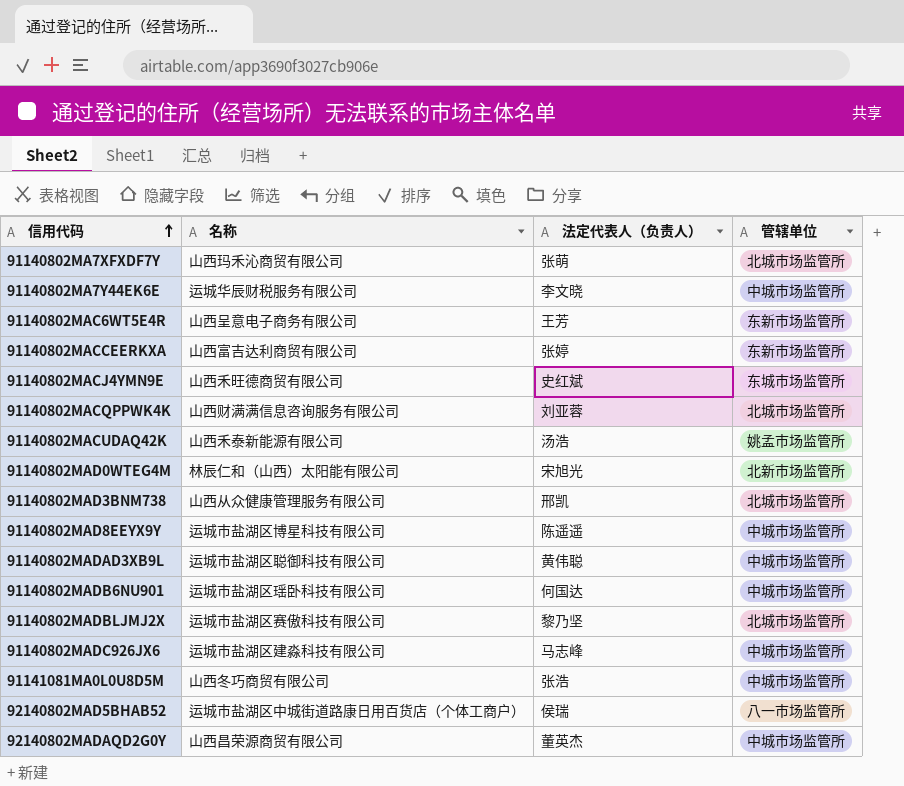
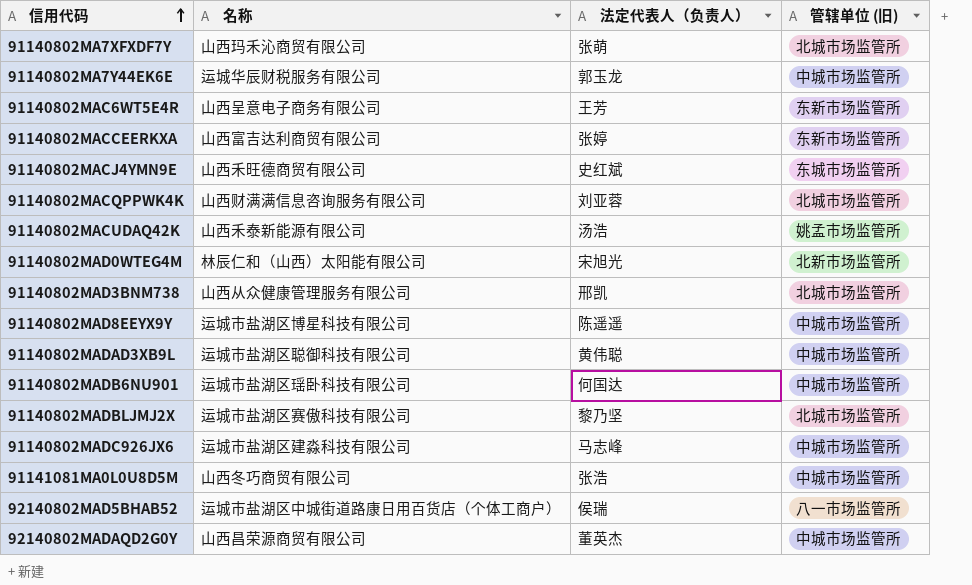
column name: 管辖单位 -> 管辖单位 (旧)
91140802MA7Y44EK6E | 法定代表人（负责人）: 李文晓 -> 郭玉龙

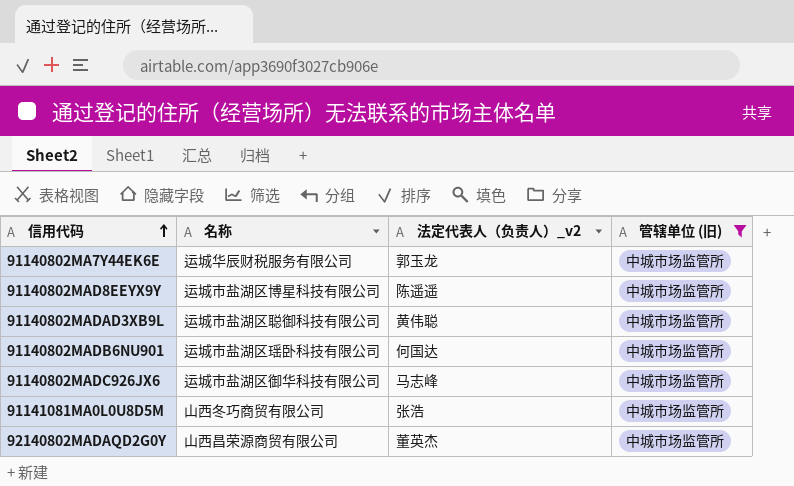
filter: none -> 管辖单位 (旧) = 中城市场监管所
column name: 法定代表人（负责人） -> 法定代表人（负责人）_v2
91140802MADC926JX6 | 名称: 运城市盐湖区建淼科技有限公司 -> 运城市盐湖区御华科技有限公司

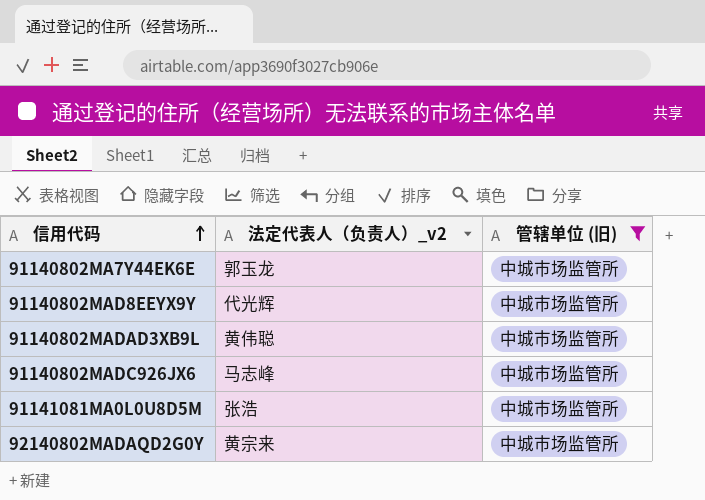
column 名称 | position: 2 -> none
row 91140802MADB6NU901: 运城市盐湖区瑶卧科技有限公司 | 何国达 | 中城市场监管所 -> none
91140802MAD8EEYX9Y | 法定代表人（负责人）_v2: 陈遥遥 -> 代光辉
92140802MADAQD2G0Y | 法定代表人（负责人）_v2: 董英杰 -> 黄宗来

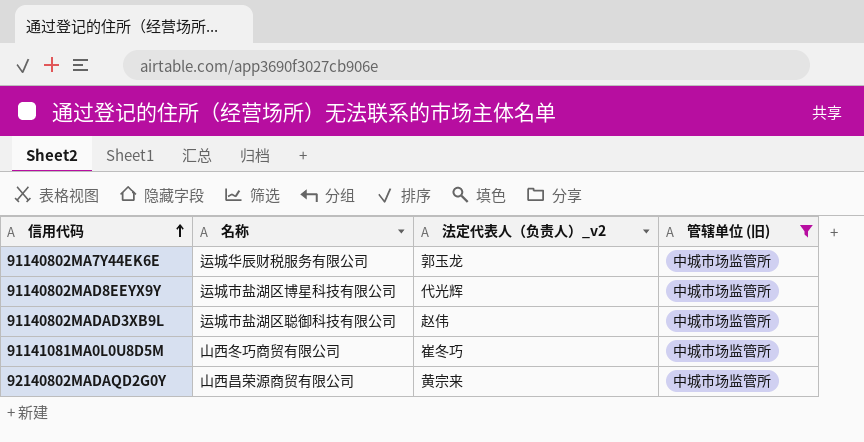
column 名称 | position: none -> 2
row 91140802MADC926JX6: 马志峰 | 中城市场监管所 -> none
91140802MADAD3XB9L | 法定代表人（负责人）_v2: 黄伟聪 -> 赵伟
91141081MA0L0U8D5M | 法定代表人（负责人）_v2: 张浩 -> 崔冬巧

